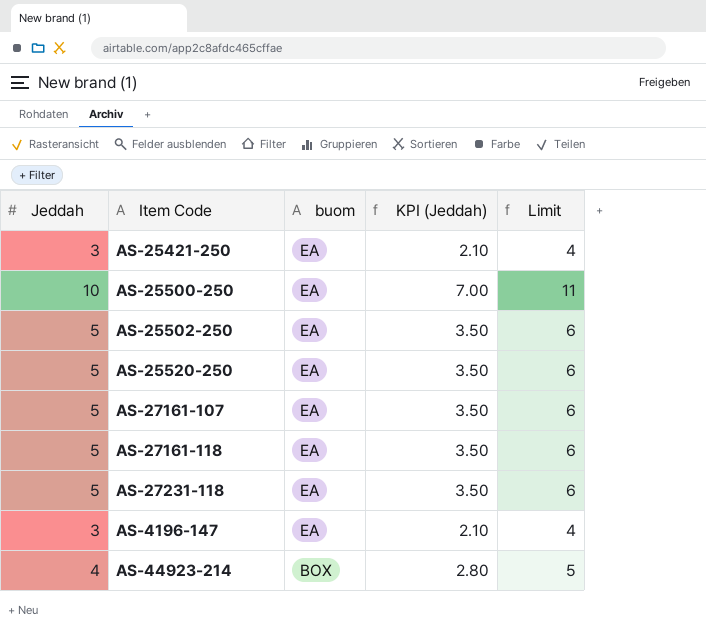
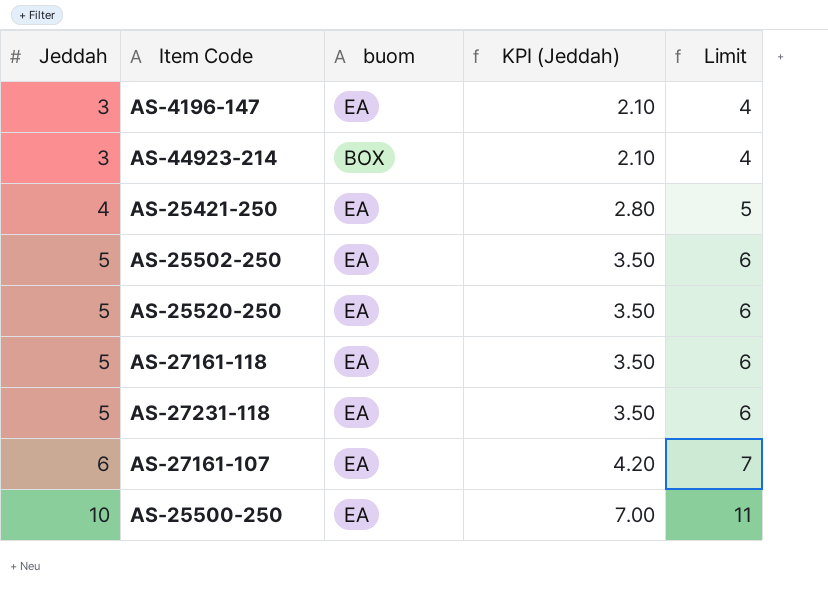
row order: buom descending -> Jeddah ascending
AS-44923-214 | Jeddah: 4 -> 3
AS-44923-214 | KPI (Jeddah): 2.80 -> 2.10
AS-44923-214 | Limit: 5 -> 4
AS-25421-250 | Jeddah: 3 -> 4
AS-25421-250 | KPI (Jeddah): 2.10 -> 2.80
AS-25421-250 | Limit: 4 -> 5
AS-27161-107 | Jeddah: 5 -> 6
AS-27161-107 | KPI (Jeddah): 3.50 -> 4.20
AS-27161-107 | Limit: 6 -> 7

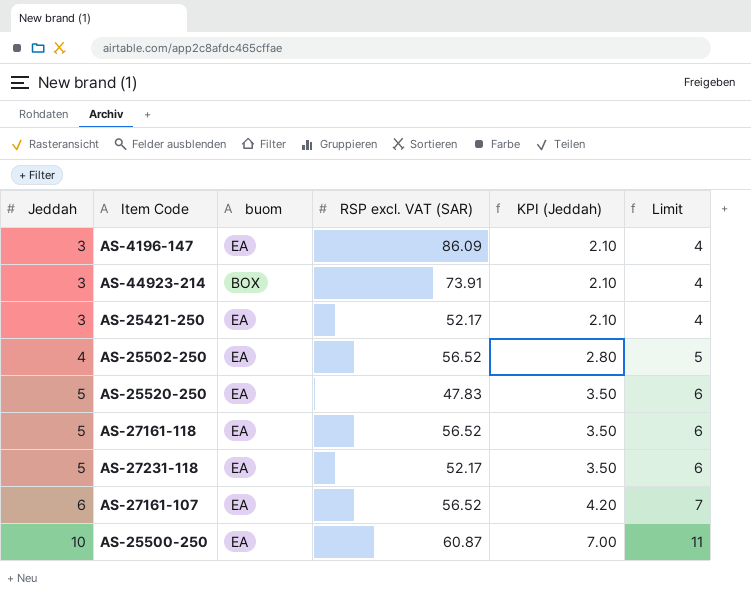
column RSP excl. VAT (SAR) | position: none -> 4
AS-25421-250 | Jeddah: 4 -> 3
AS-25421-250 | KPI (Jeddah): 2.80 -> 2.10
AS-25421-250 | Limit: 5 -> 4
AS-25502-250 | Jeddah: 5 -> 4
AS-25502-250 | KPI (Jeddah): 3.50 -> 2.80
AS-25502-250 | Limit: 6 -> 5

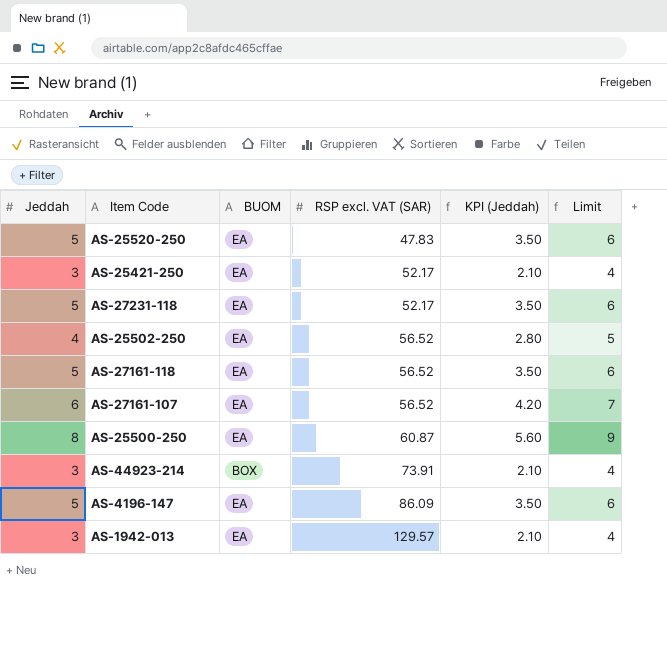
row order: Jeddah ascending -> RSP excl. VAT (SAR) ascending
column name: buom -> BUOM
AS-25500-250 | Jeddah: 10 -> 8
AS-25500-250 | KPI (Jeddah): 7.00 -> 5.60
AS-25500-250 | Limit: 11 -> 9
AS-4196-147 | Jeddah: 3 -> 5
AS-4196-147 | KPI (Jeddah): 2.10 -> 3.50
AS-4196-147 | Limit: 4 -> 6
row AS-1942-013: none -> 3 | EA | 129.57 | 2.10 | 4

